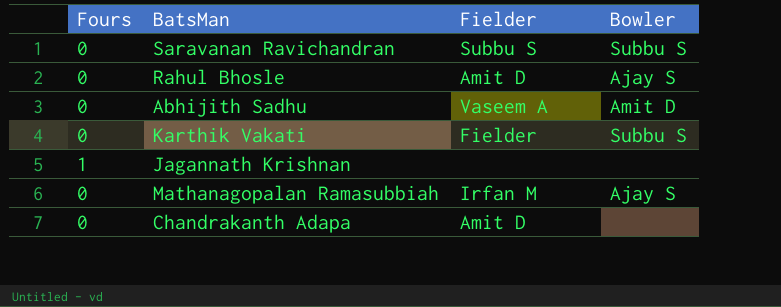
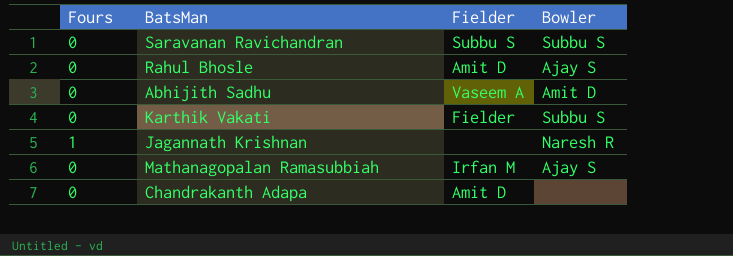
Jagannath Krishnan | Bowler: none -> Naresh R

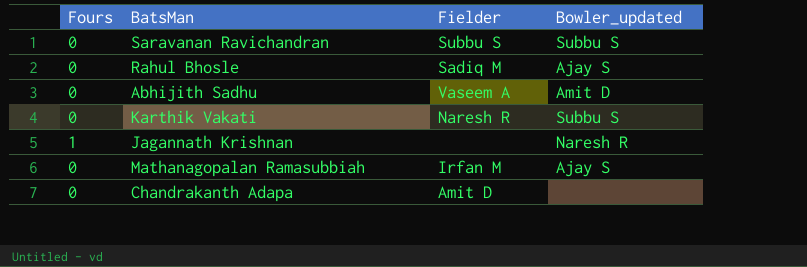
column name: Bowler -> Bowler_updated
Rahul Bhosle | Fielder: Amit D -> Sadiq M
Karthik Vakati | Fielder: Fielder -> Naresh R

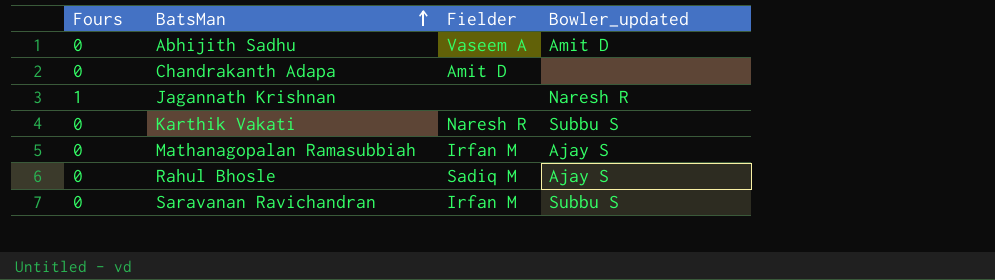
row order: none -> BatsMan ascending
Saravanan Ravichandran | Fielder: Subbu S -> Irfan M

